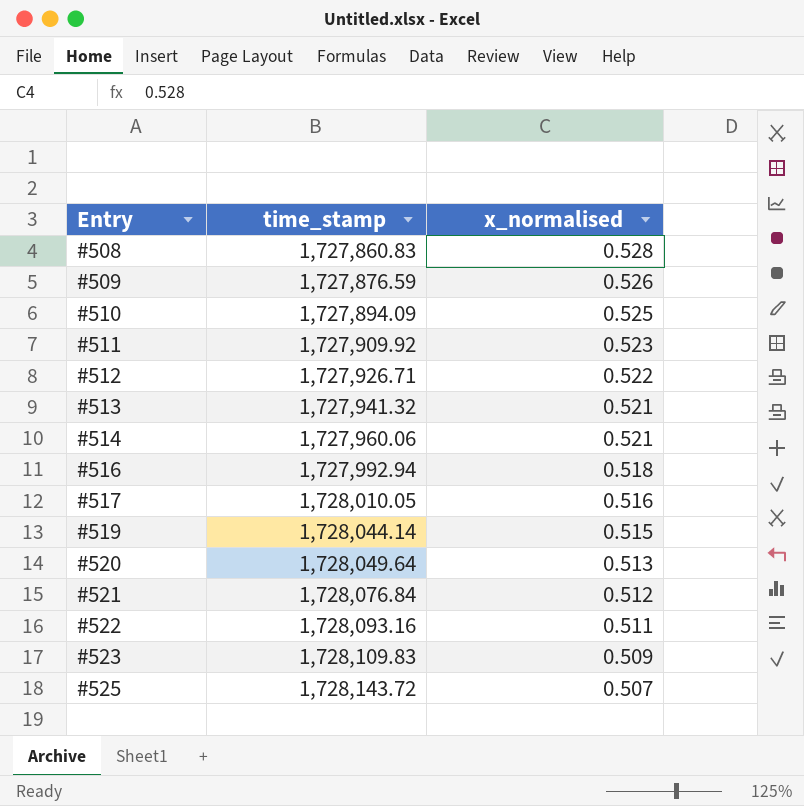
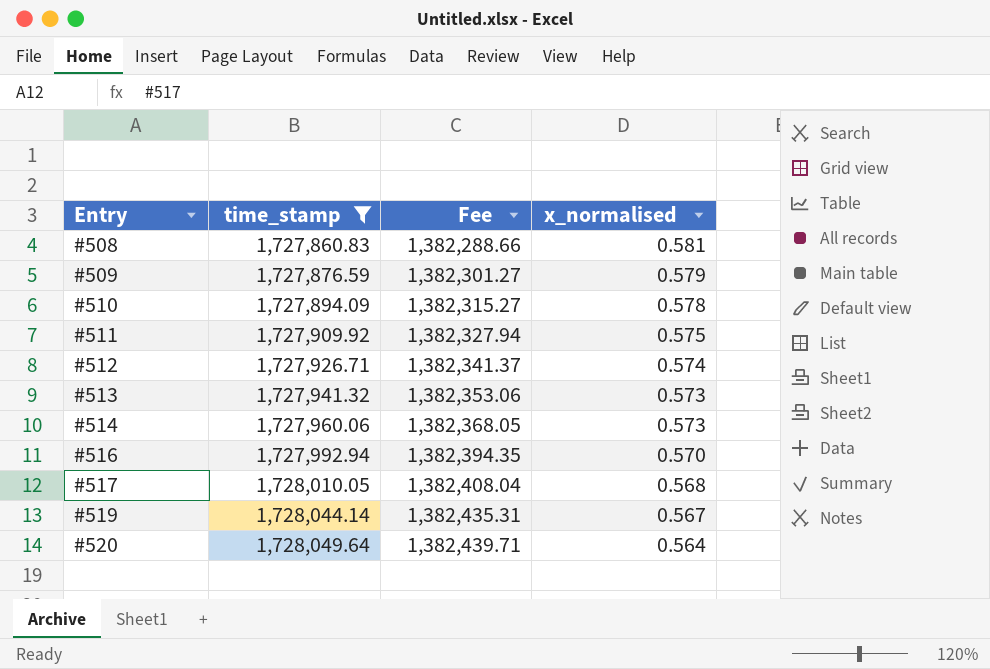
filter: none -> time_stamp <= 1,728,049.64
column Fee | formula: none -> [time_stamp] * 0.8
#508 | x_normalised: 0.528 -> 0.581
#509 | x_normalised: 0.526 -> 0.579
#510 | x_normalised: 0.525 -> 0.578
#511 | x_normalised: 0.523 -> 0.575
#512 | x_normalised: 0.522 -> 0.574
#513 | x_normalised: 0.521 -> 0.573
#514 | x_normalised: 0.521 -> 0.573
#516 | x_normalised: 0.518 -> 0.570
#517 | x_normalised: 0.516 -> 0.568
#519 | x_normalised: 0.515 -> 0.567
#520 | x_normalised: 0.513 -> 0.564

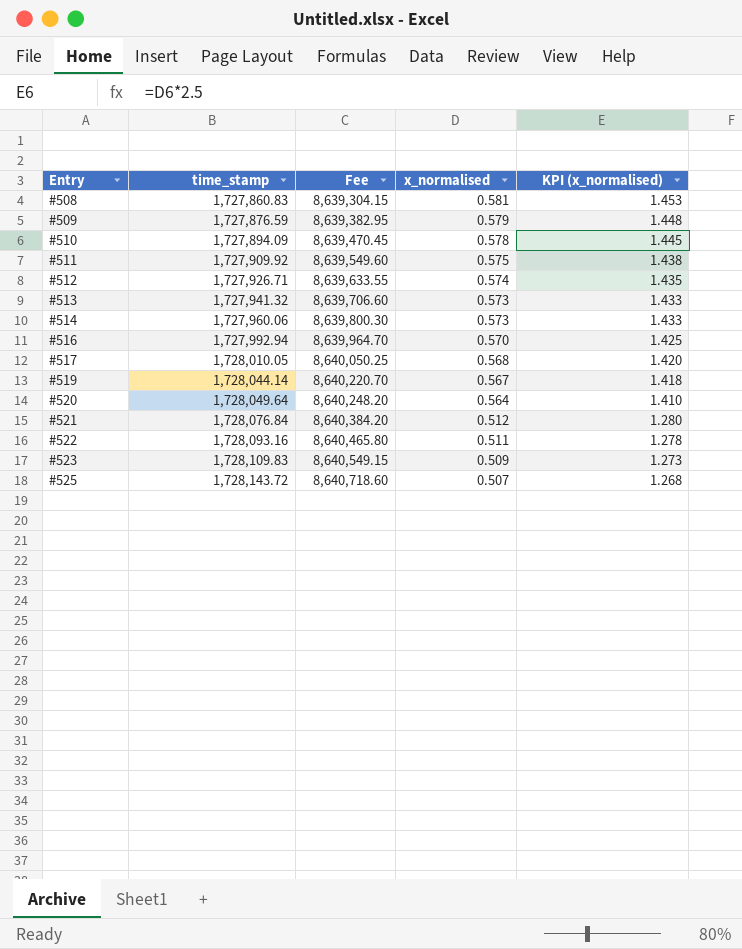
filter: time_stamp <= 1,728,049.64 -> none
column Fee | formula: [time_stamp] * 0.8 -> [time_stamp] * 5
column KPI (x_normalised) | formula: none -> [x_normalised] * 2.5

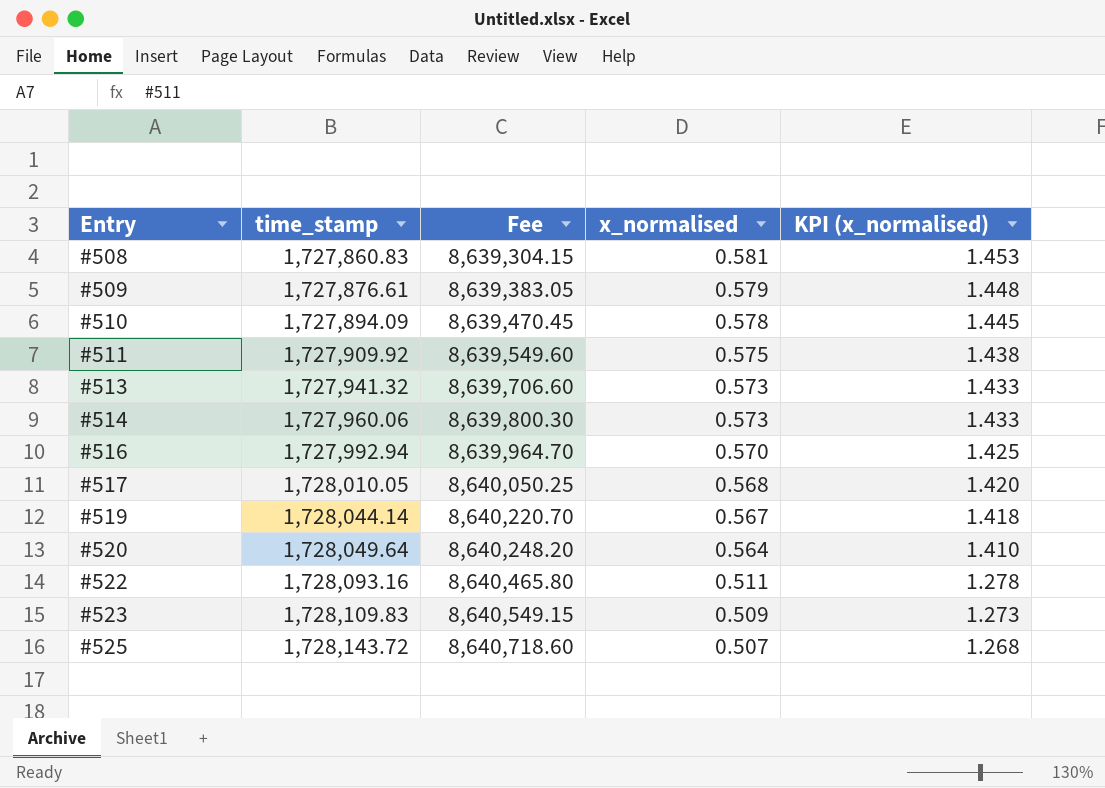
row #512: 1,727,926.71 | 8,639,633.55 | 0.574 | 1.435 -> none
row #521: 1,728,076.84 | 8,640,384.20 | 0.512 | 1.280 -> none
#509 | time_stamp: 1,727,876.59 -> 1,727,876.61
#509 | Fee: 8,639,382.95 -> 8,639,383.05

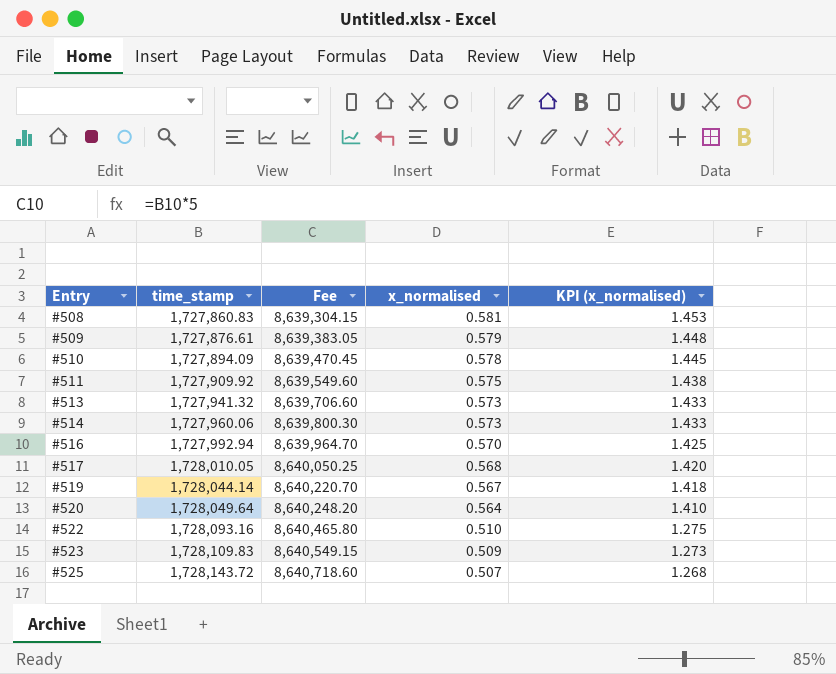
#522 | x_normalised: 0.511 -> 0.510
#522 | KPI (x_normalised): 1.278 -> 1.275

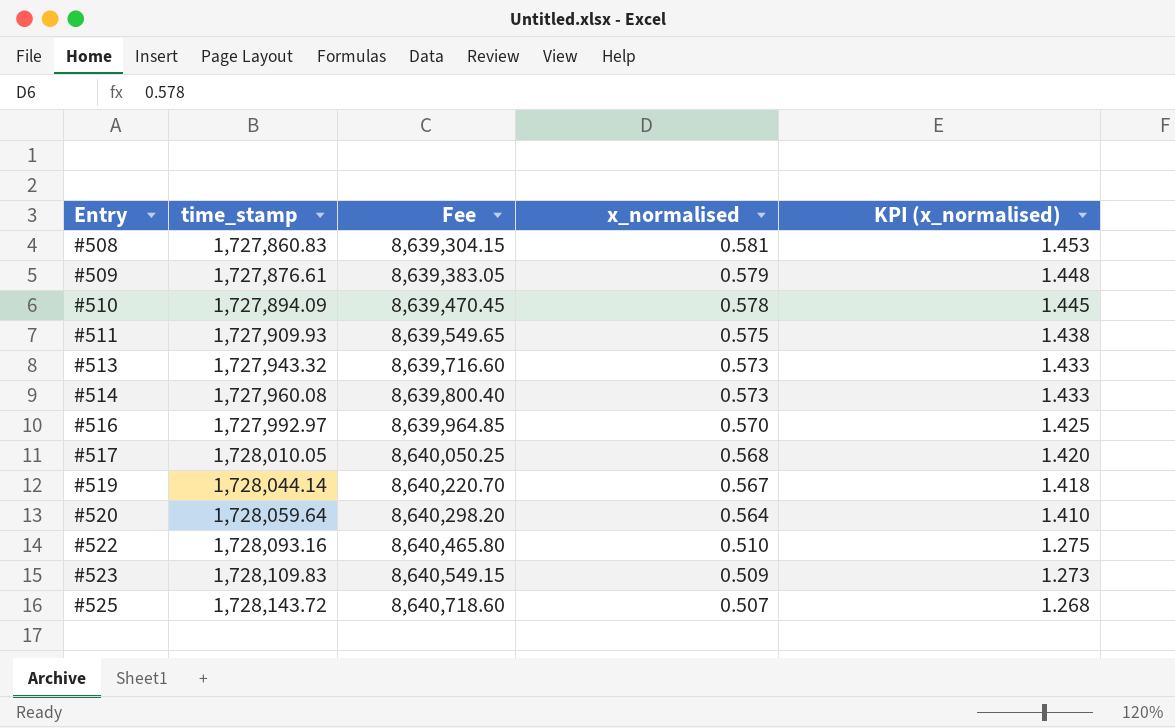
#511 | time_stamp: 1,727,909.92 -> 1,727,909.93
#511 | Fee: 8,639,549.60 -> 8,639,549.65
#513 | time_stamp: 1,727,941.32 -> 1,727,943.32
#513 | Fee: 8,639,706.60 -> 8,639,716.60
#514 | time_stamp: 1,727,960.06 -> 1,727,960.08
#514 | Fee: 8,639,800.30 -> 8,639,800.40
#516 | time_stamp: 1,727,992.94 -> 1,727,992.97
#516 | Fee: 8,639,964.70 -> 8,639,964.85
#520 | time_stamp: 1,728,049.64 -> 1,728,059.64
#520 | Fee: 8,640,248.20 -> 8,640,298.20

